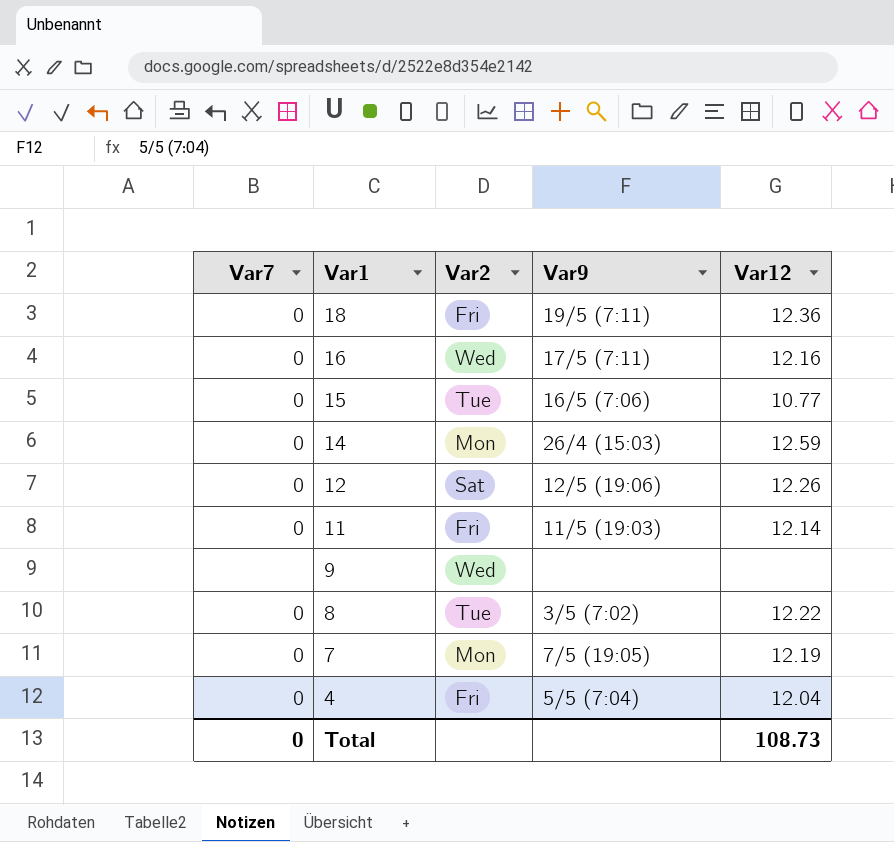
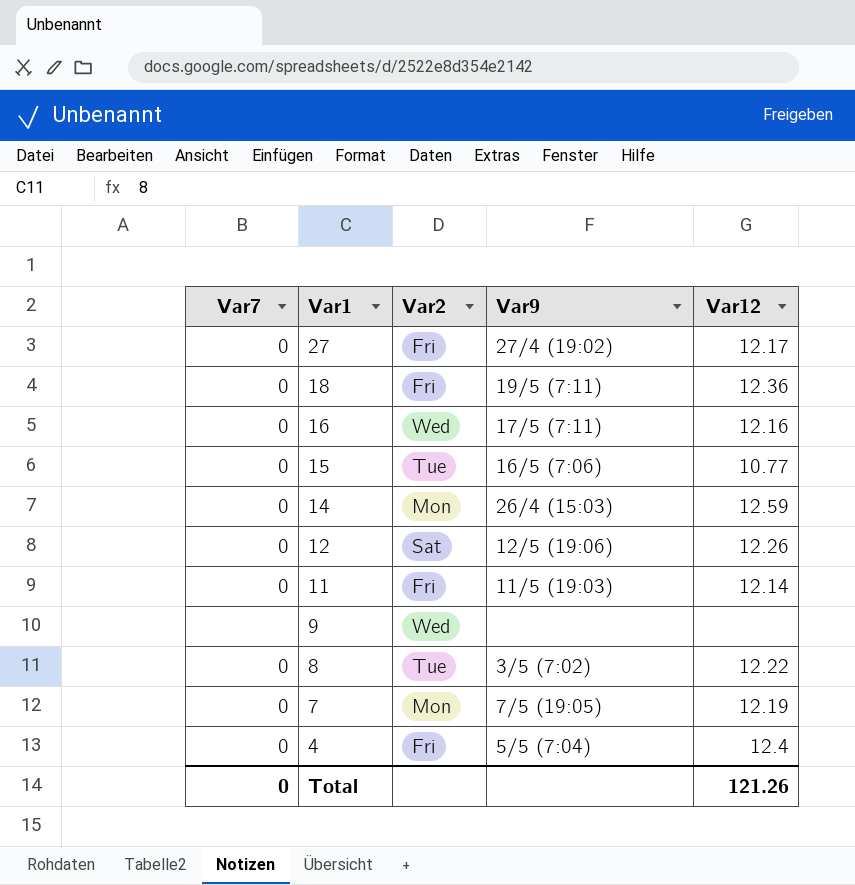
row 27: none -> 0 | Fri | 27/4 (19:02) | 12.17
4 | Var12: 12.04 -> 12.4
Total | Var12: 108.73 -> 121.26

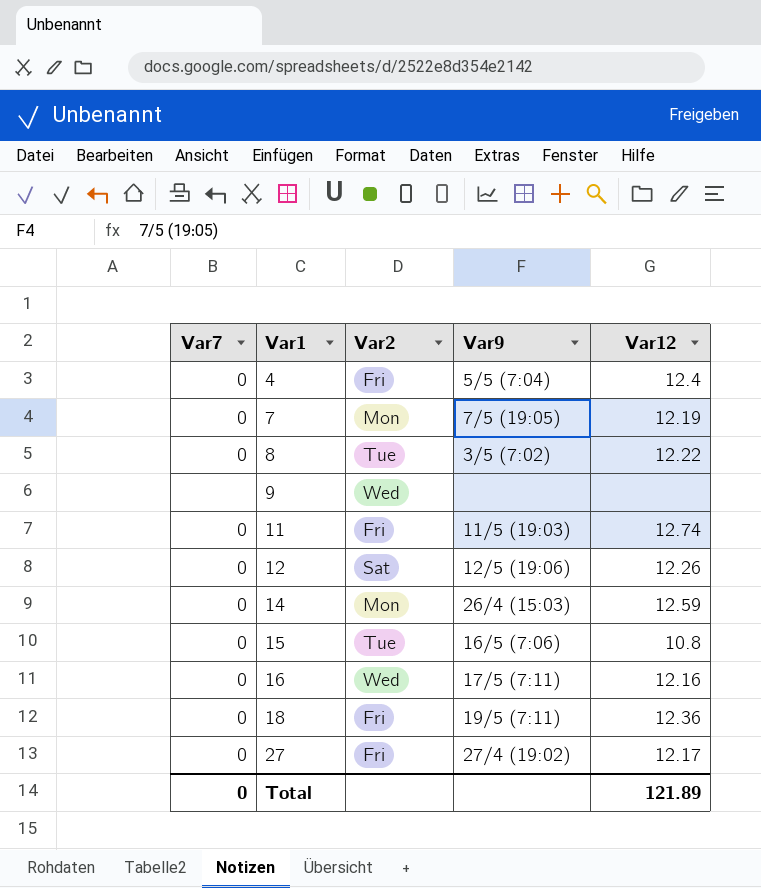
row order: Var1 descending -> Var1 ascending
11 | Var12: 12.14 -> 12.74
15 | Var12: 10.77 -> 10.8
Total | Var12: 121.26 -> 121.89

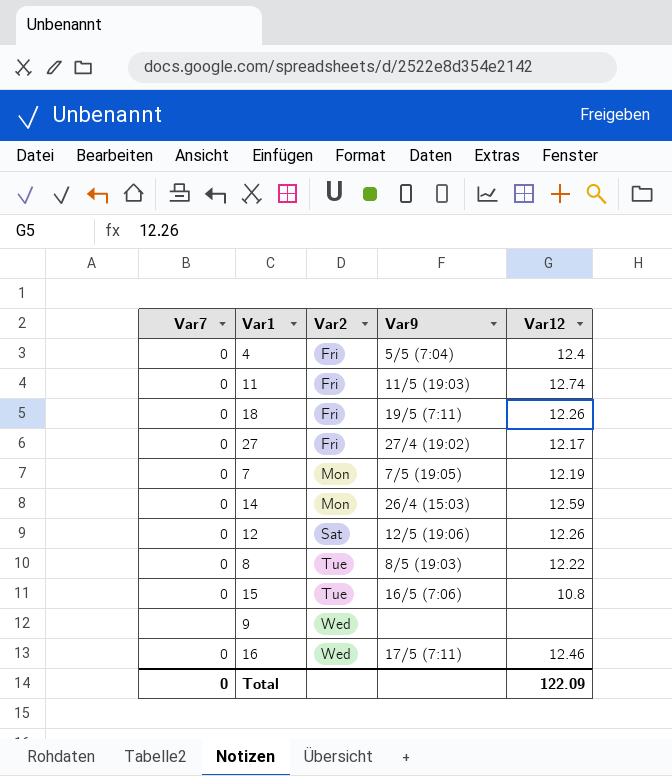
row order: Var1 ascending -> Var2 ascending
18 | Var12: 12.36 -> 12.26
8 | Var9: 3/5 (7:02) -> 8/5 (19:03)
16 | Var12: 12.16 -> 12.46
Total | Var12: 121.89 -> 122.09

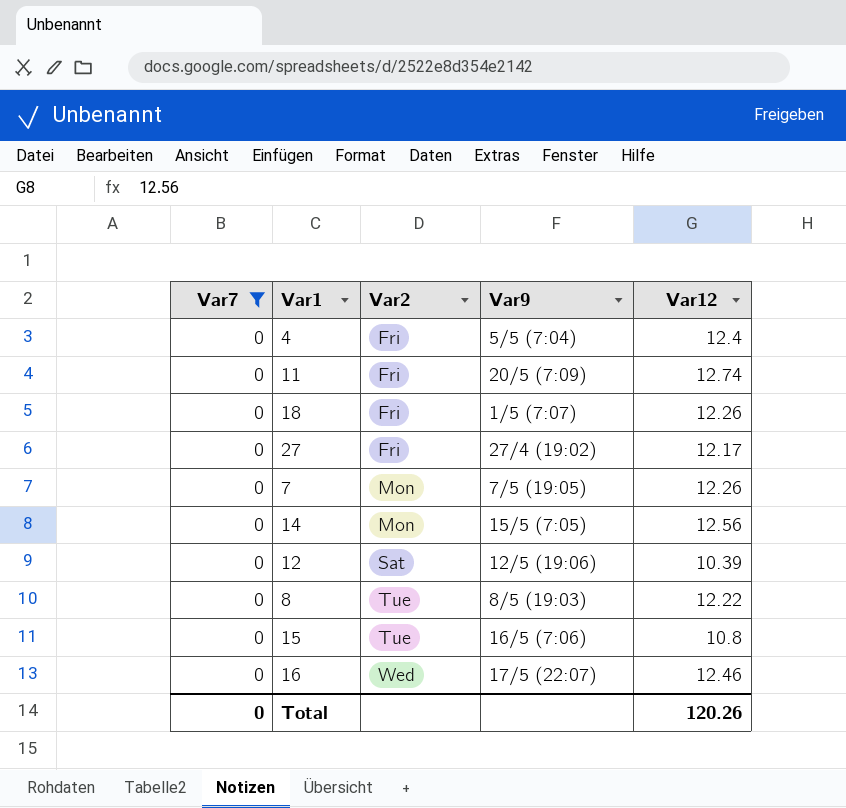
filter: none -> Var7 = 0
11 | Var9: 11/5 (19:03) -> 20/5 (7:09)
18 | Var9: 19/5 (7:11) -> 1/5 (7:07)
7 | Var12: 12.19 -> 12.26
14 | Var9: 26/4 (15:03) -> 15/5 (7:05)
14 | Var12: 12.59 -> 12.56
12 | Var12: 12.26 -> 10.39
16 | Var9: 17/5 (7:11) -> 17/5 (22:07)
Total | Var12: 122.09 -> 120.26

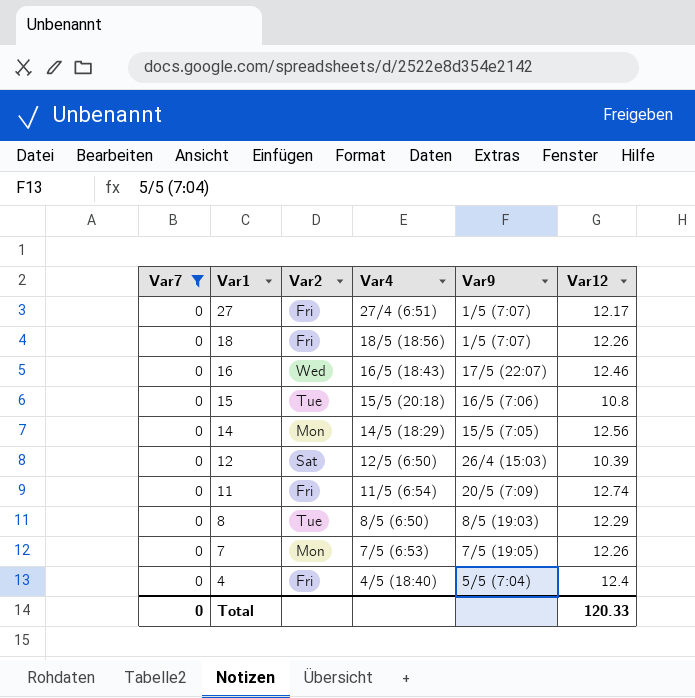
row order: Var2 ascending -> Var1 descending
column Var4 | position: none -> 4
27 | Var9: 27/4 (19:02) -> 1/5 (7:07)
12 | Var9: 12/5 (19:06) -> 26/4 (15:03)
8 | Var12: 12.22 -> 12.29
Total | Var12: 120.26 -> 120.33

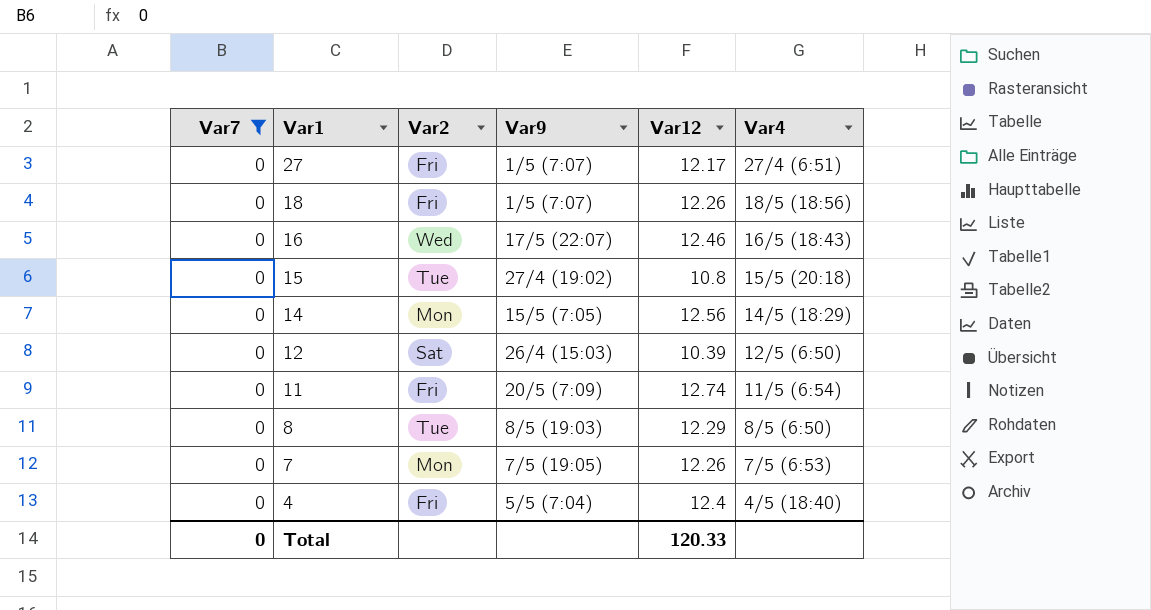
column Var4 | position: 4 -> 6
15 | Var9: 16/5 (7:06) -> 27/4 (19:02)

